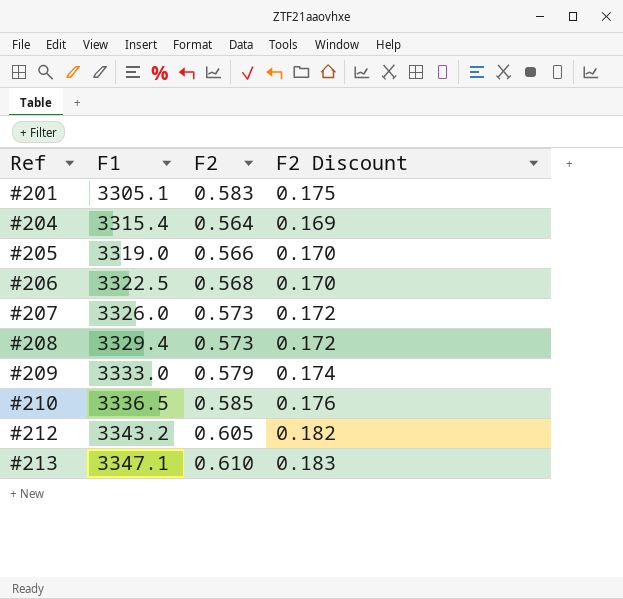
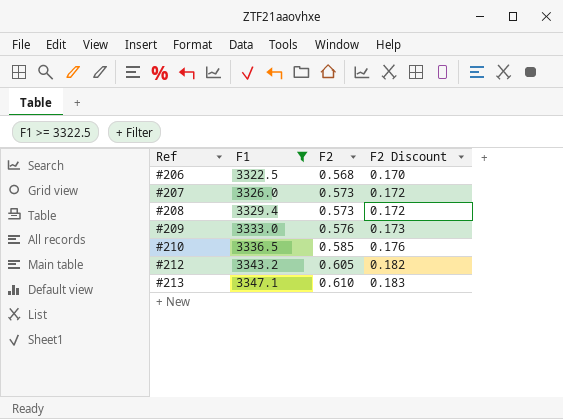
filter: none -> F1 >= 3322.5
#209 | F2: 0.579 -> 0.576
#209 | F2 Discount: 0.174 -> 0.173

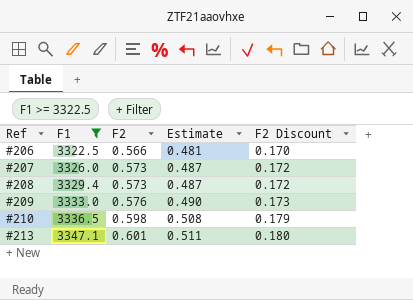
column Estimate | formula: none -> [F2] * 0.85
row #212: 3343.2 | 0.605 | 0.182 -> none
#206 | F2: 0.568 -> 0.566
#210 | F2: 0.585 -> 0.598
#210 | F2 Discount: 0.176 -> 0.179
#213 | F2: 0.610 -> 0.601
#213 | F2 Discount: 0.183 -> 0.180

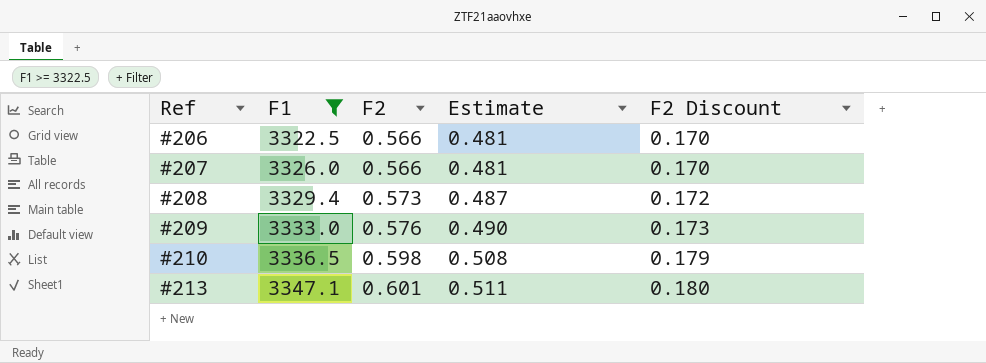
#207 | F2: 0.573 -> 0.566
#207 | Estimate: 0.487 -> 0.481
#207 | F2 Discount: 0.172 -> 0.170

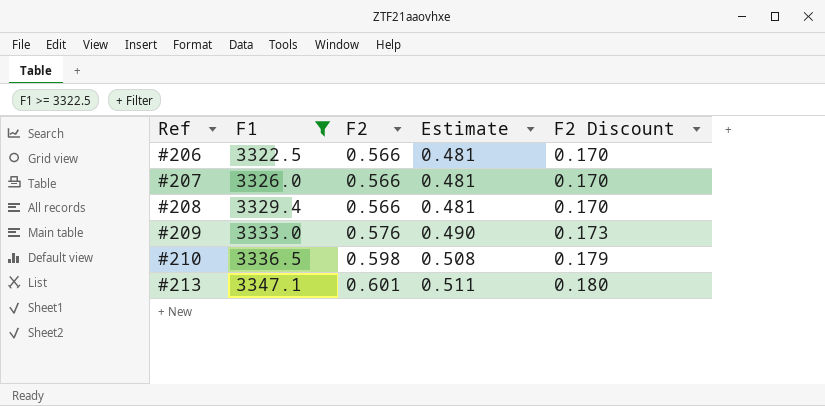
#208 | F2: 0.573 -> 0.566
#208 | Estimate: 0.487 -> 0.481
#208 | F2 Discount: 0.172 -> 0.170

